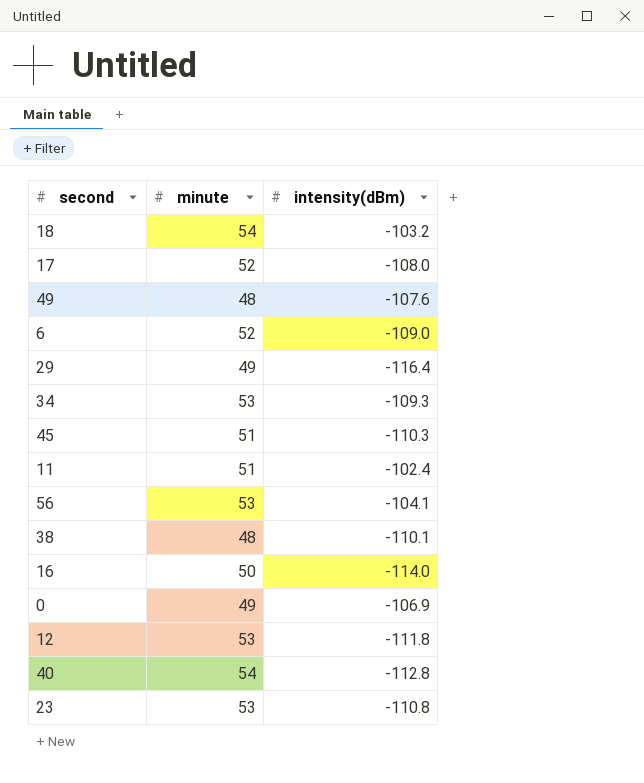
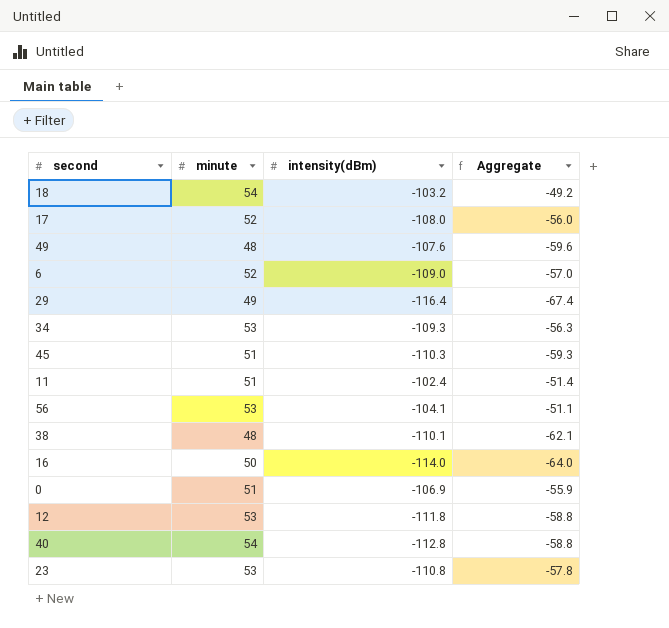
column Aggregate | formula: none -> [minute] + [intensity(dBm)]
0 | minute: 49 -> 51

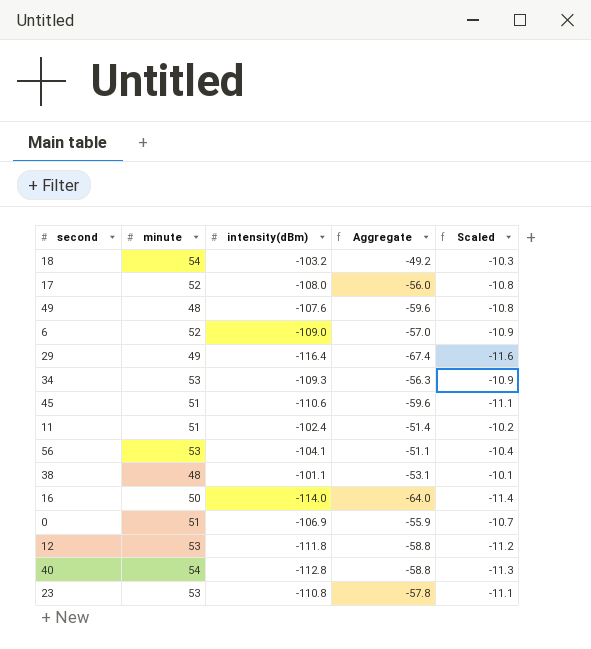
column Scaled | formula: none -> [intensity(dBm)] * 0.1
45 | intensity(dBm): -110.3 -> -110.6
45 | Aggregate: -59.3 -> -59.6
38 | intensity(dBm): -110.1 -> -101.1
38 | Aggregate: -62.1 -> -53.1

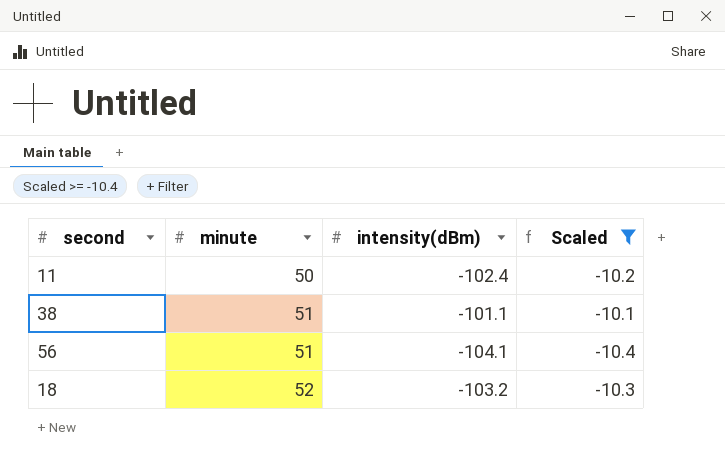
filter: none -> Scaled >= -10.4
row order: none -> minute ascending
column Aggregate | formula: [minute] + [intensity(dBm)] -> none
11 | minute: 51 -> 50
38 | minute: 48 -> 51
56 | minute: 53 -> 51
18 | minute: 54 -> 52

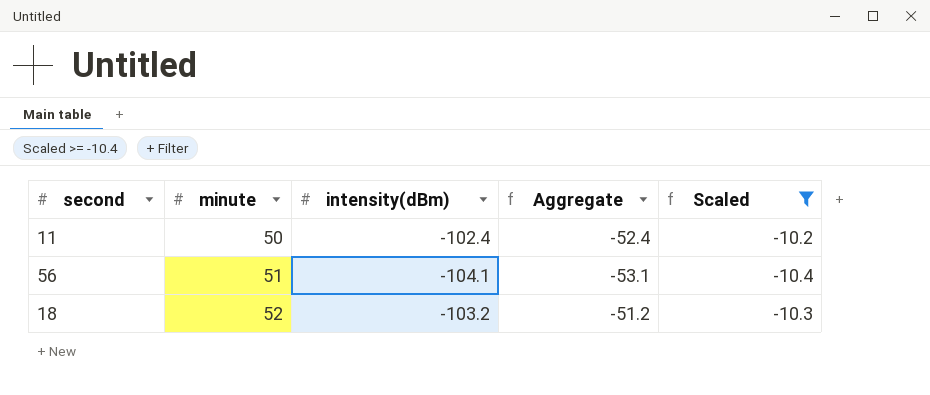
column Aggregate | formula: none -> [minute] + [intensity(dBm)]
row 38: 51 | -101.1 | -10.1 -> none

